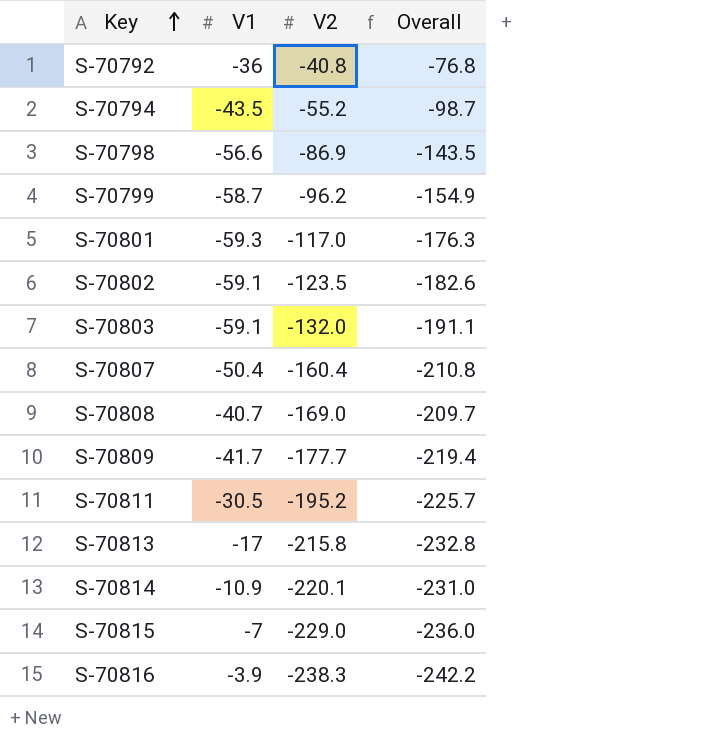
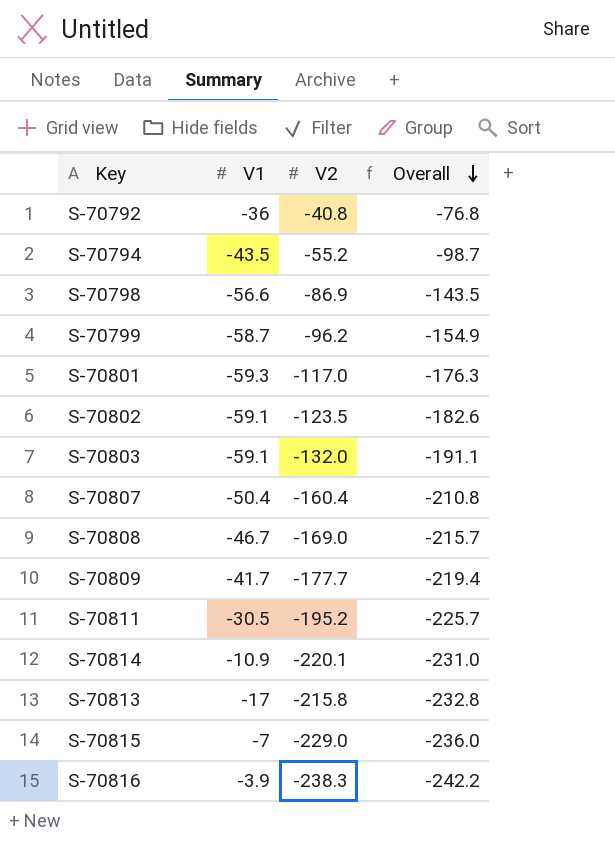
row order: Key ascending -> Overall descending
S-70808 | V1: -40.7 -> -46.7
S-70808 | Overall: -209.7 -> -215.7

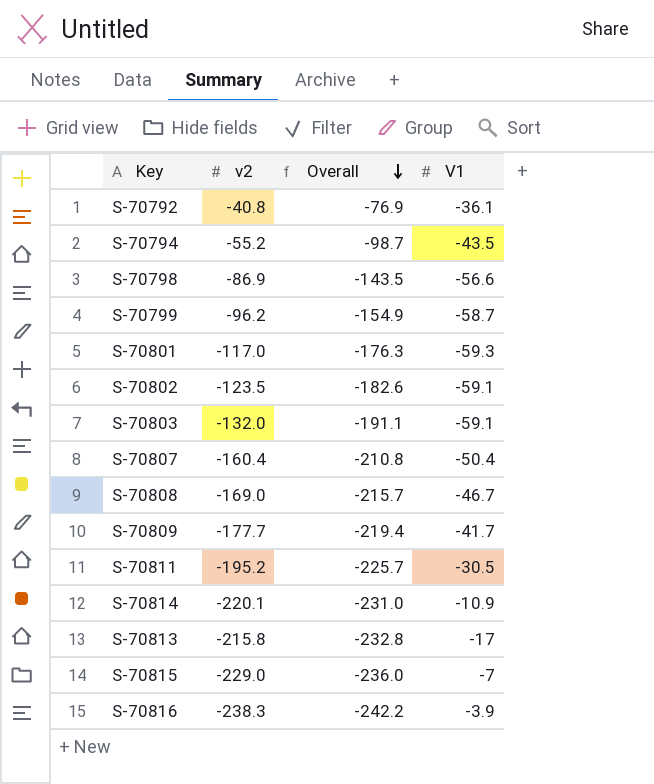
column name: V2 -> v2
column V1 | position: 2 -> 4
S-70792 | Overall: -76.8 -> -76.9
S-70792 | V1: -36 -> -36.1

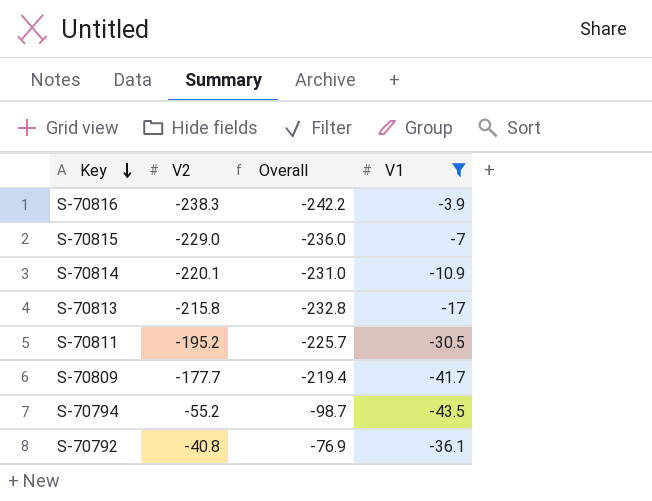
filter: none -> V1 >= -43.5
row order: Overall descending -> Key descending
column name: v2 -> V2

